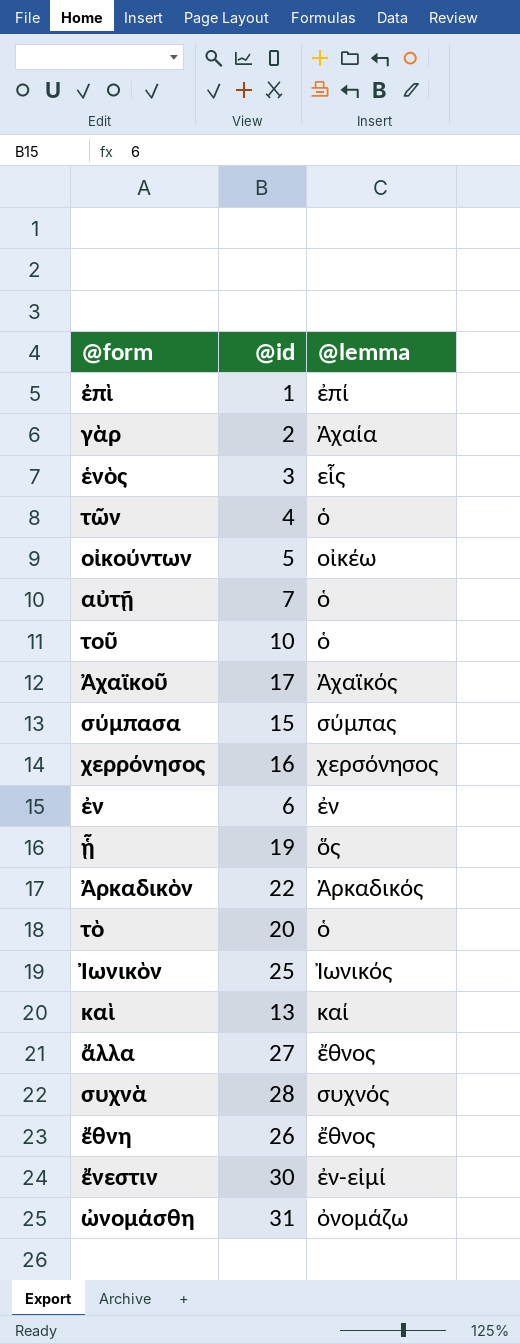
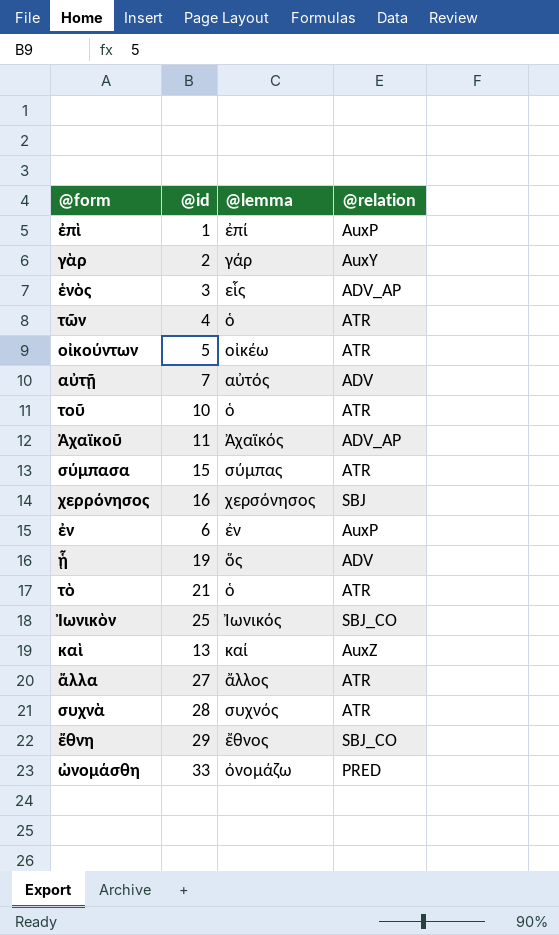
column @relation | position: none -> 4
row Ἀρκαδικὸν: 22 | Ἀρκαδικός -> none
row ἔνεστιν: 30 | ἐν-εἰμί -> none
γὰρ | @lemma: Ἀχαία -> γάρ
αὐτῇ | @lemma: ὁ -> αὐτός
Ἀχαϊκοῦ | @id: 17 -> 11
τὸ | @id: 20 -> 21
ἄλλα | @lemma: ἔθνος -> ἄλλος
ἔθνη | @id: 26 -> 29
ὠνομάσθη | @id: 31 -> 33

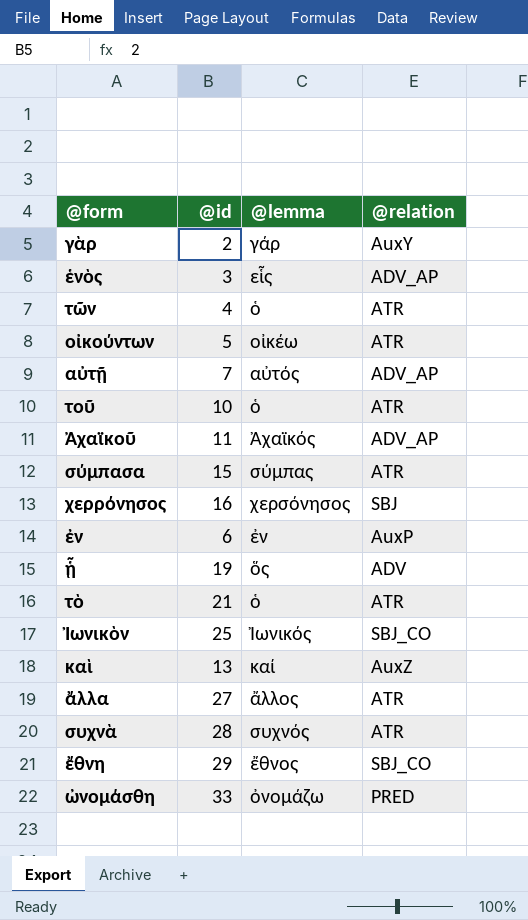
row ἐπὶ: 1 | ἐπί | AuxP -> none
αὐτῇ | @relation: ADV -> ADV_AP

